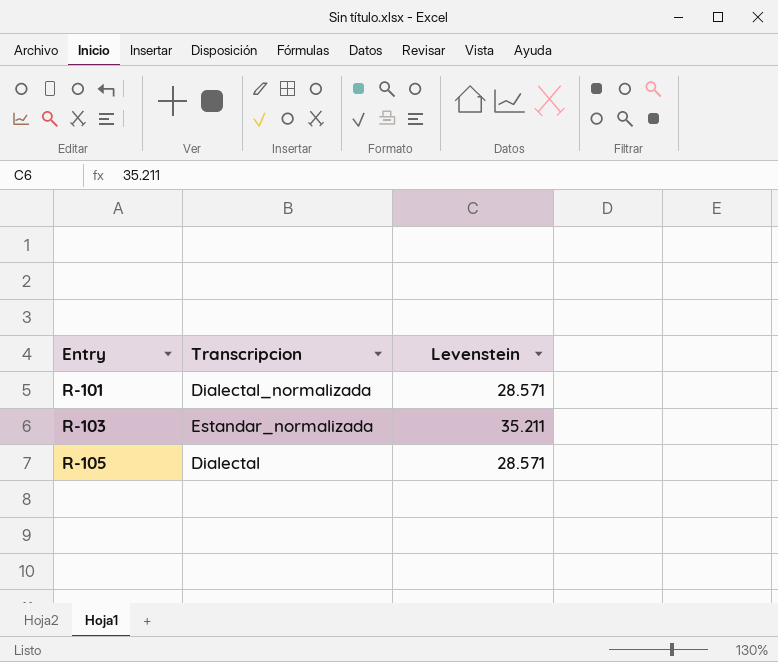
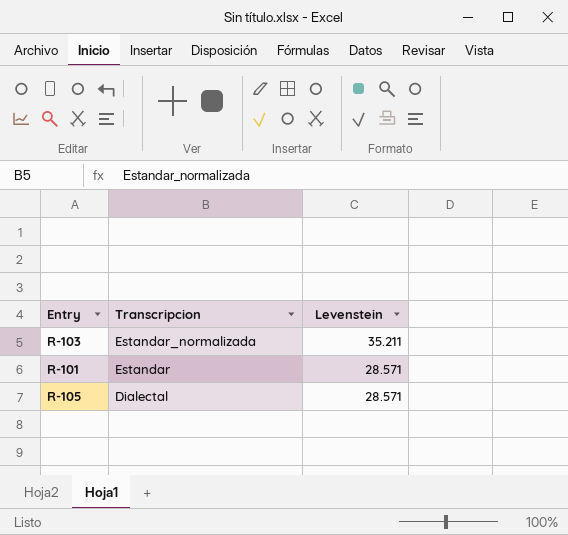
row order: Entry ascending -> Transcripcion descending
R-101 | Transcripcion: Dialectal_normalizada -> Estandar

